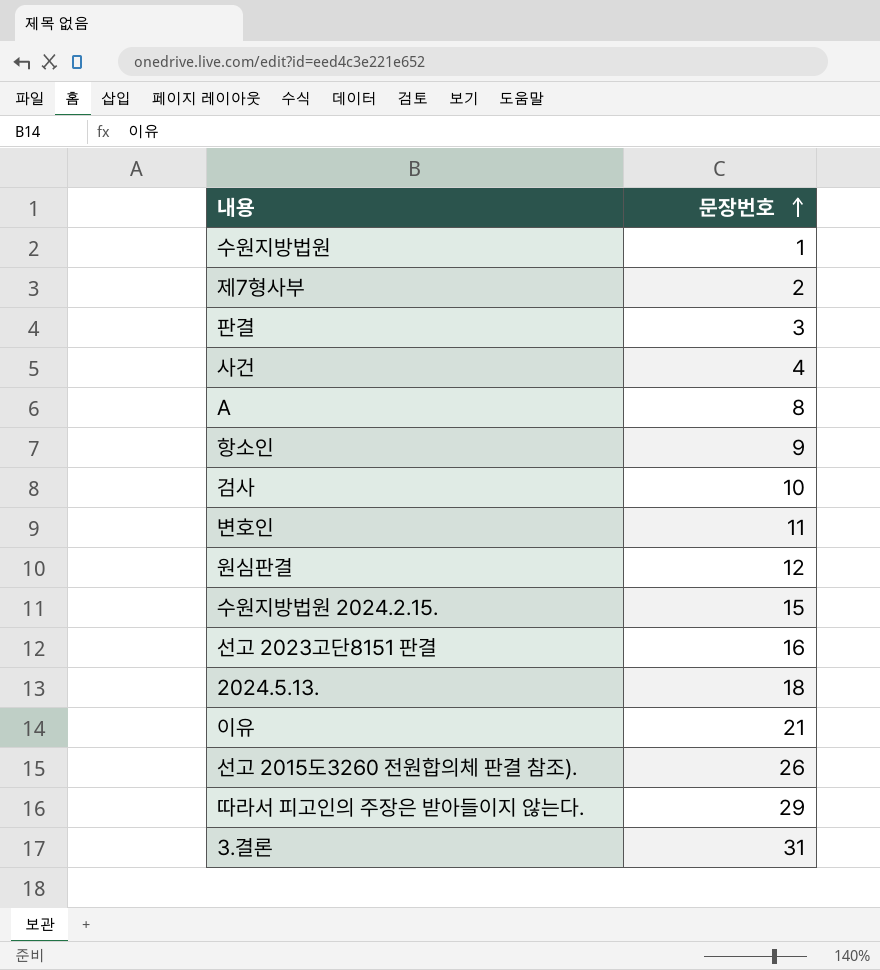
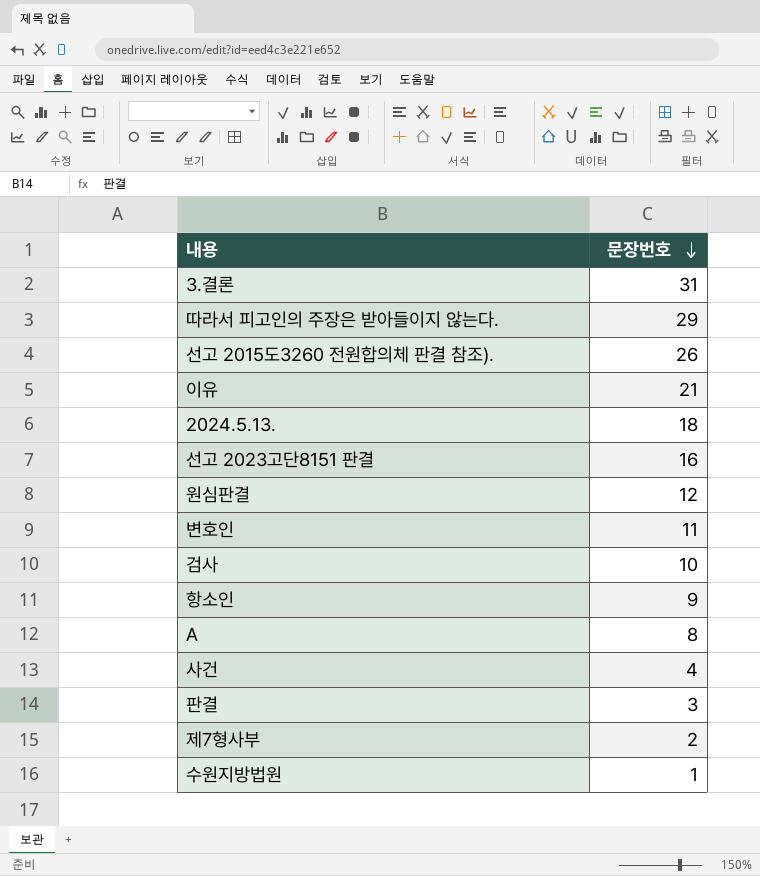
row order: 문장번호 ascending -> 문장번호 descending
row 수원지방법원 2024.2.15.: 15 -> none

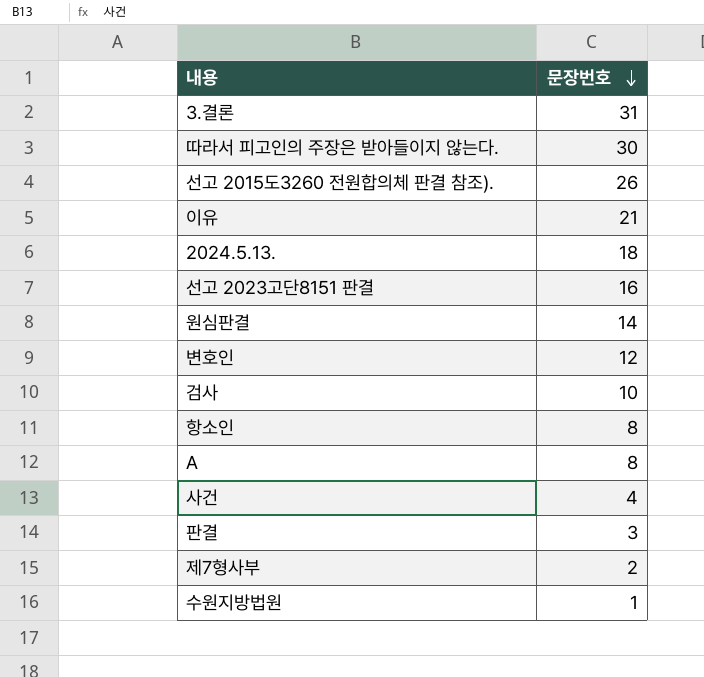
따라서 피고인의 주장은 받아들이지 않는다. | 문장번호: 29 -> 30
원심판결 | 문장번호: 12 -> 14
변호인 | 문장번호: 11 -> 12
항소인 | 문장번호: 9 -> 8

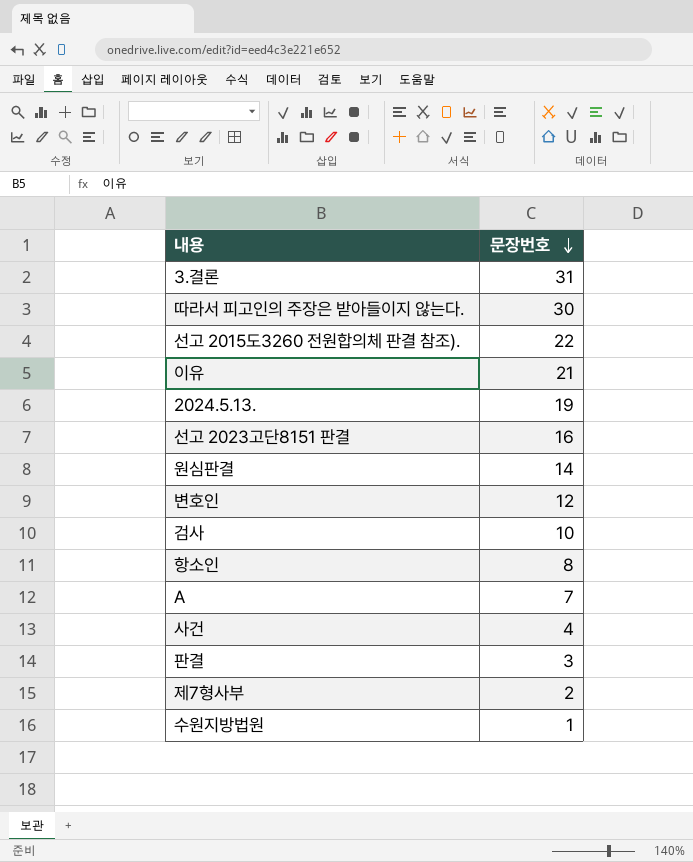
선고 2015도3260 전원합의체 판결 참조). | 문장번호: 26 -> 22
2024.5.13. | 문장번호: 18 -> 19
A | 문장번호: 8 -> 7

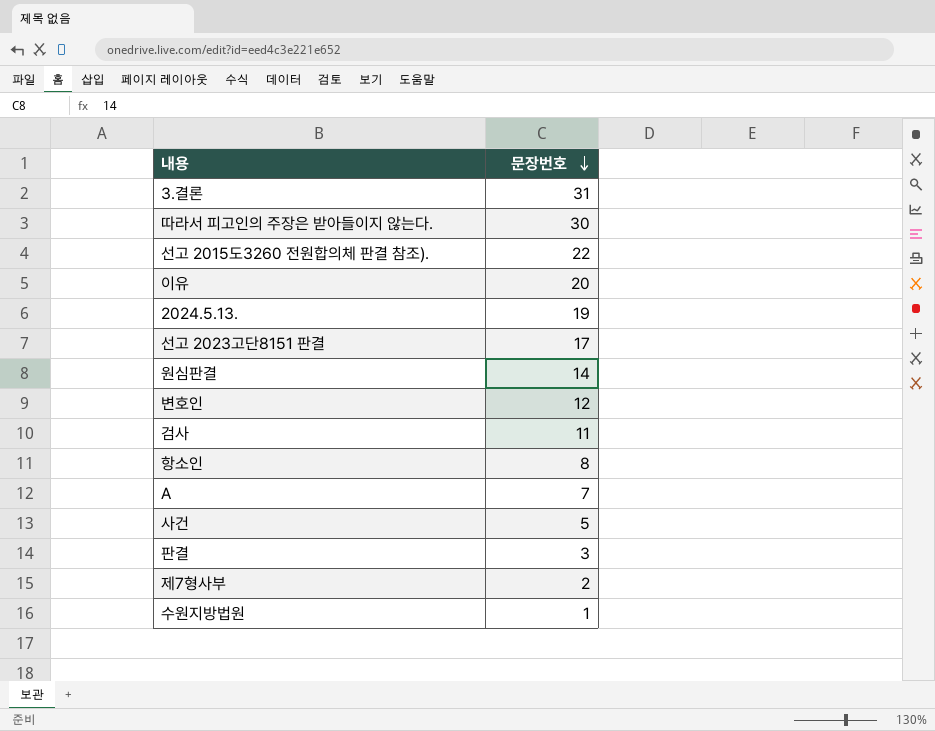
이유 | 문장번호: 21 -> 20
선고 2023고단8151 판결 | 문장번호: 16 -> 17
검사 | 문장번호: 10 -> 11
사건 | 문장번호: 4 -> 5

